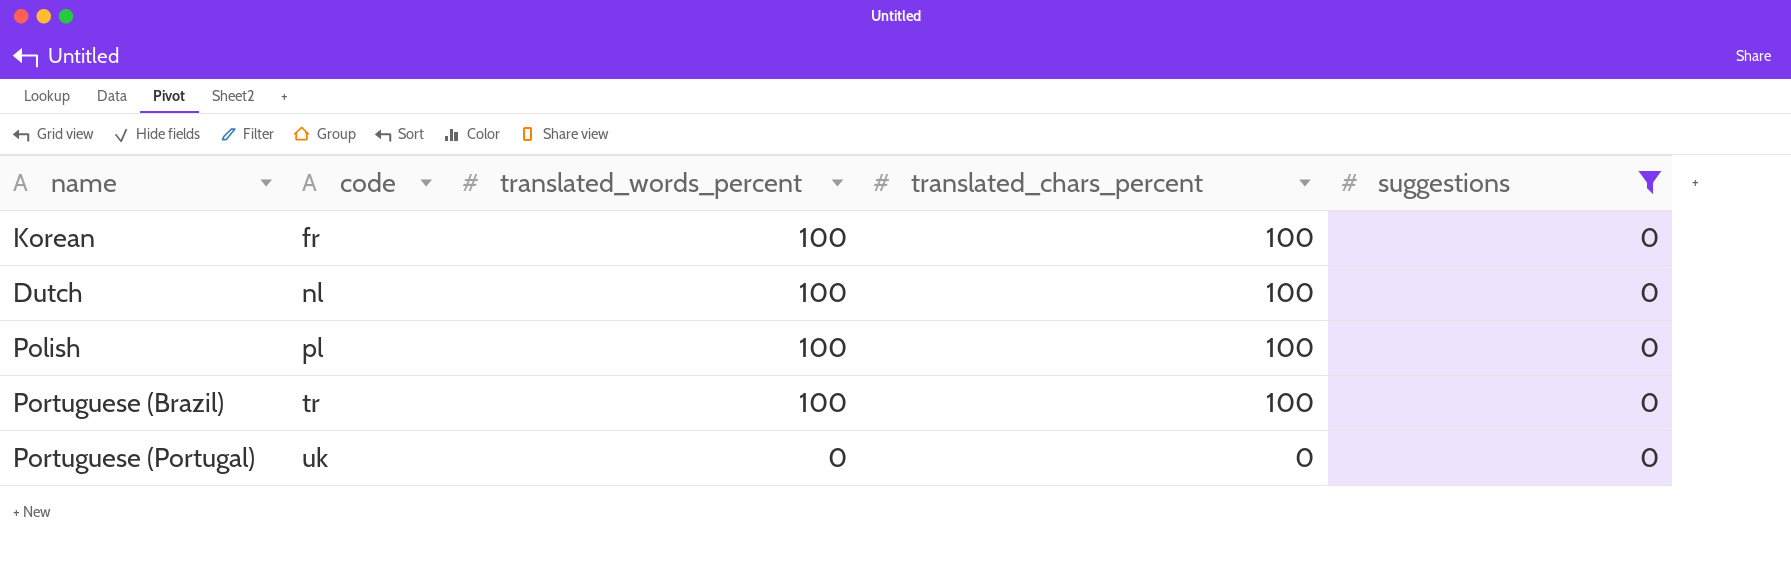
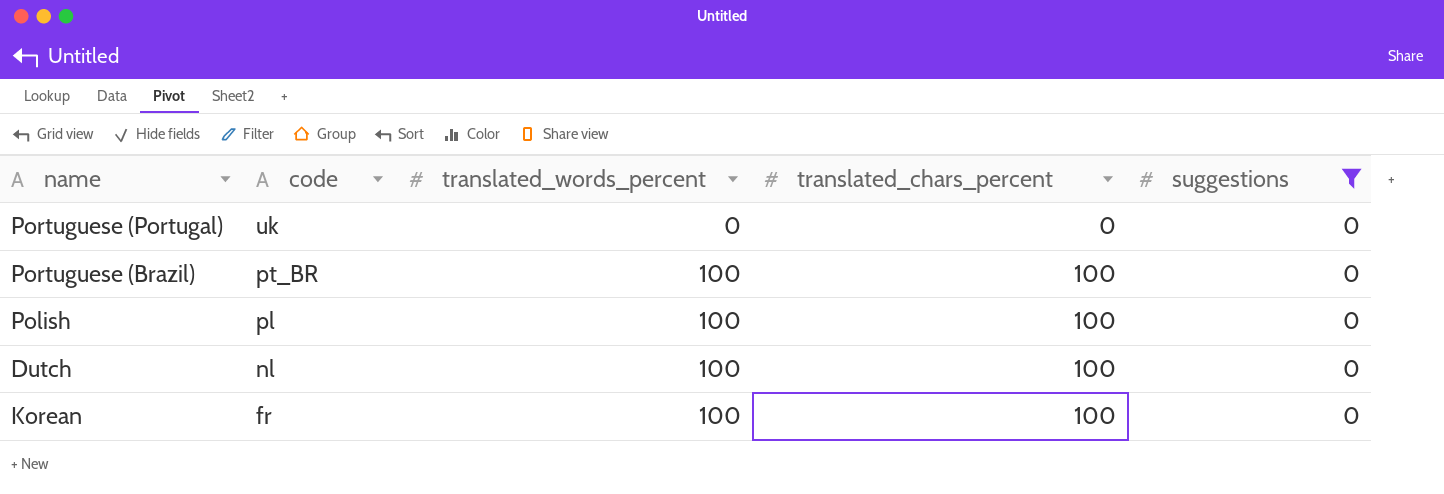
row order: code ascending -> code descending
Portuguese (Brazil) | code: tr -> pt_BR

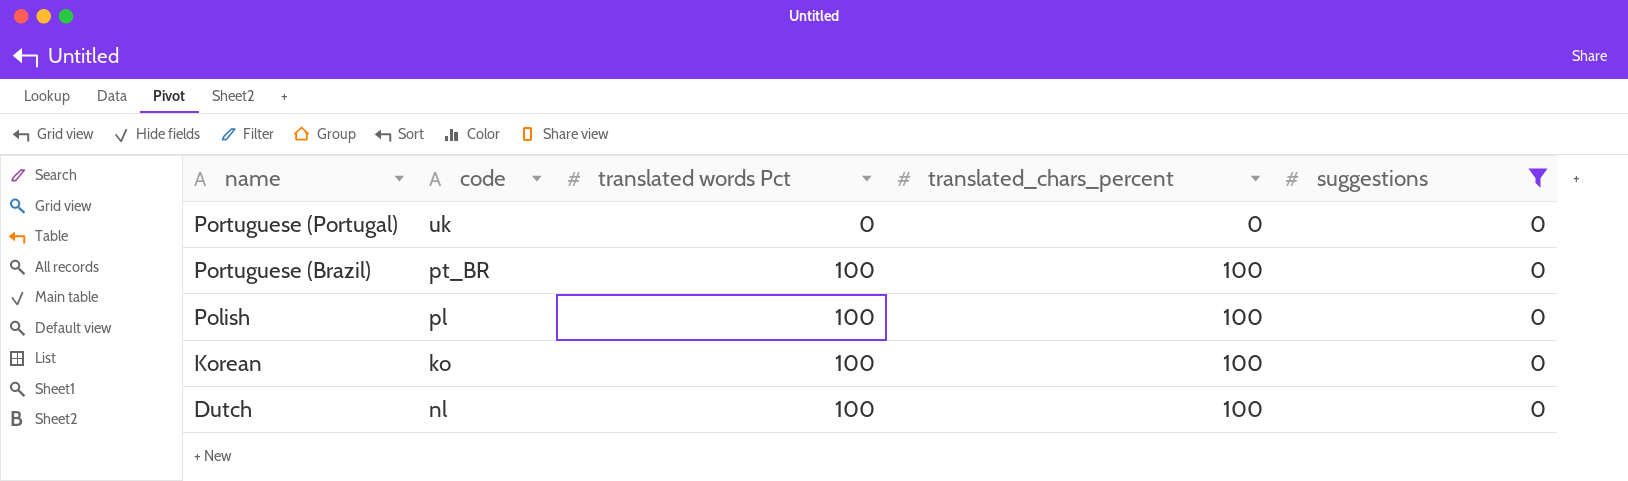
row order: code descending -> name descending
column name: translated_words_percent -> translated words Pct
Korean | code: fr -> ko

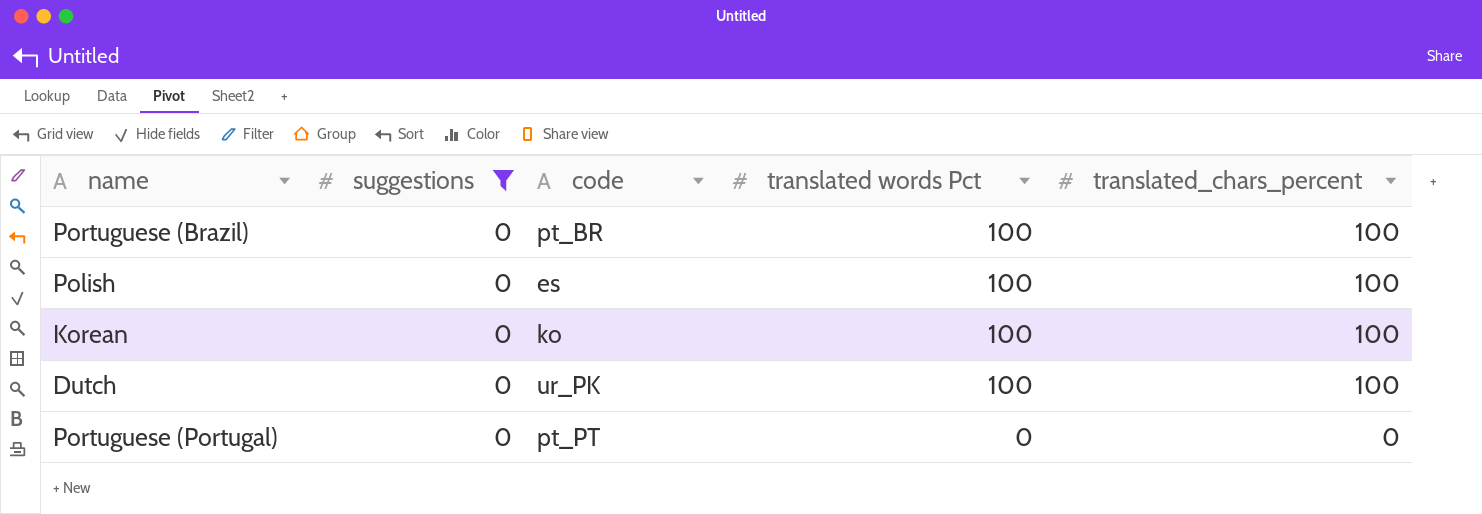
row order: name descending -> translated words Pct descending
column suggestions | position: 5 -> 2
Polish | code: pl -> es
Dutch | code: nl -> ur_PK
Portuguese (Portugal) | code: uk -> pt_PT

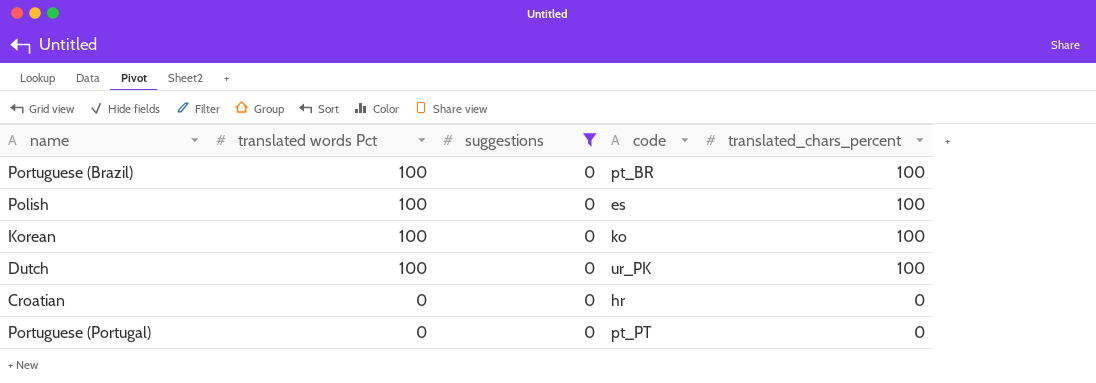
column translated words Pct | position: 4 -> 2
row Croatian: none -> 0 | 0 | hr | 0

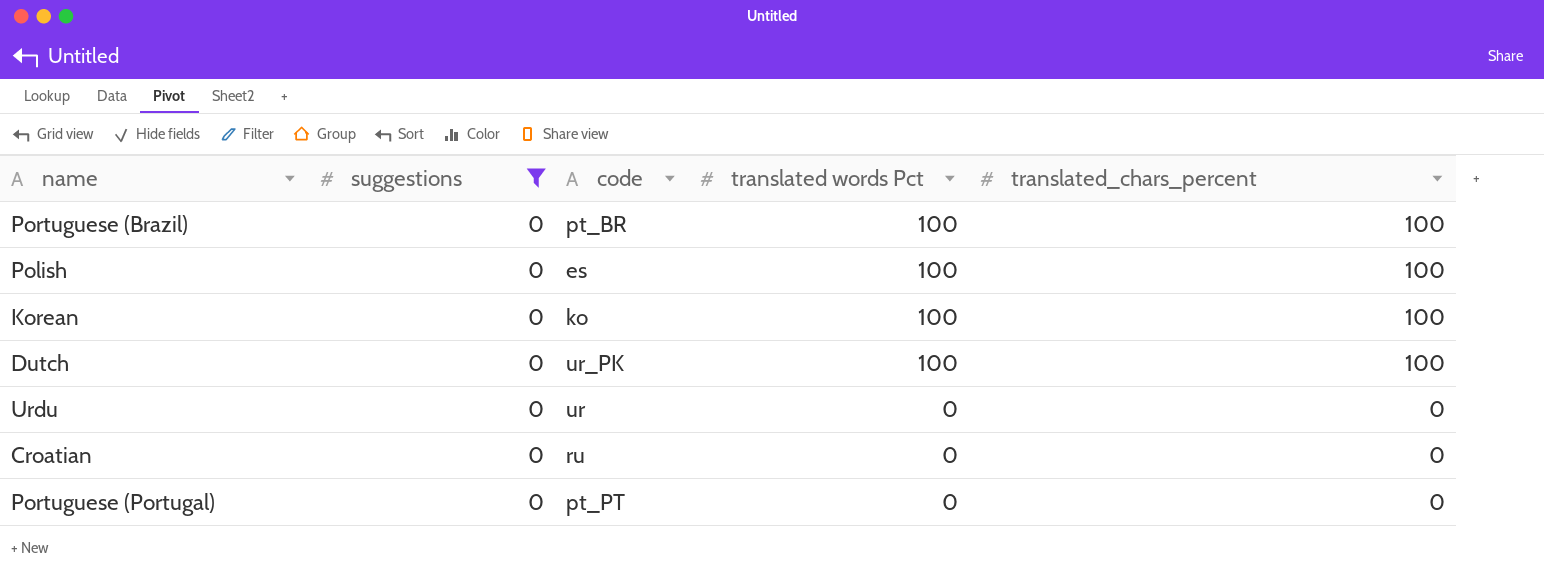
column translated words Pct | position: 2 -> 4
row Urdu: none -> 0 | ur | 0 | 0
Croatian | code: hr -> ru

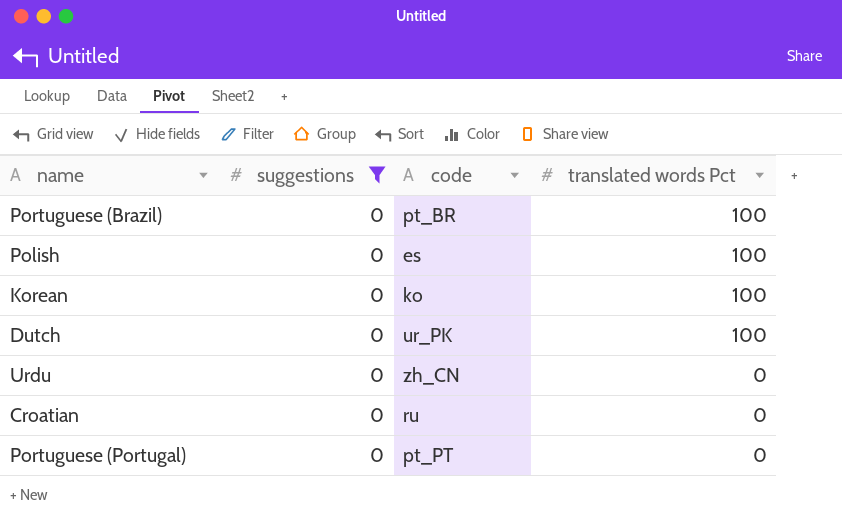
column translated_chars_percent | position: 5 -> none
Urdu | code: ur -> zh_CN

